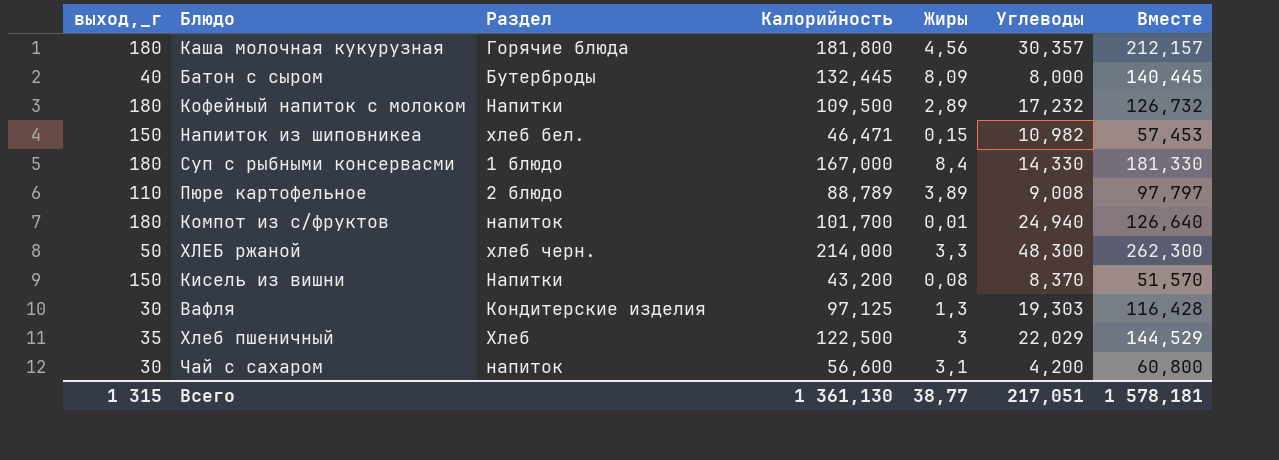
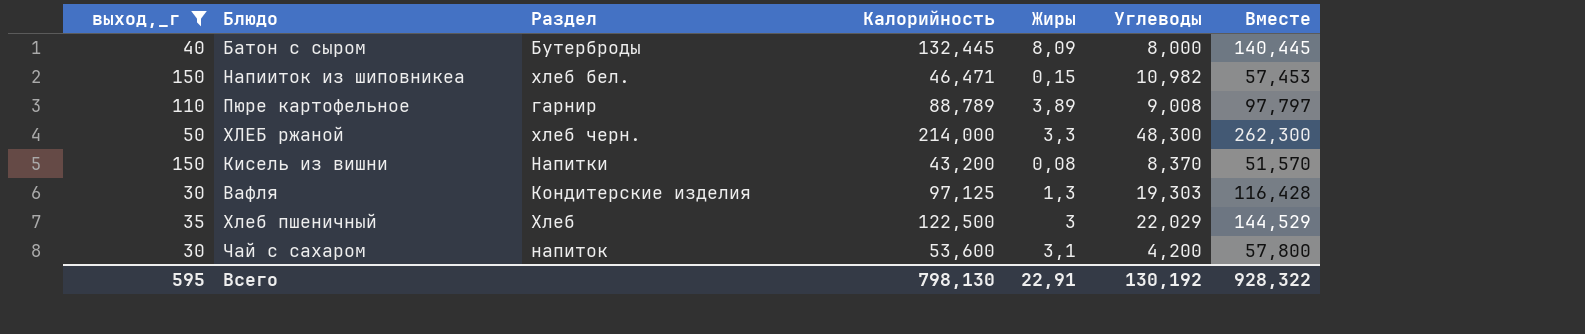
filter: none -> выход,_г != 180
Пюре картофельное | Раздел: 2 блюдо -> гарнир
Чай с сахаром | Калорийность: 56,600 -> 53,600
Чай с сахаром | Вместе: 60,800 -> 57,800
Всего | выход,_г: 1 315 -> 595
Всего | Калорийность: 1 361,130 -> 798,130
Всего | Жиры: 38,77 -> 22,91
Всего | Углеводы: 217,051 -> 130,192
Всего | Вместе: 1 578,181 -> 928,322

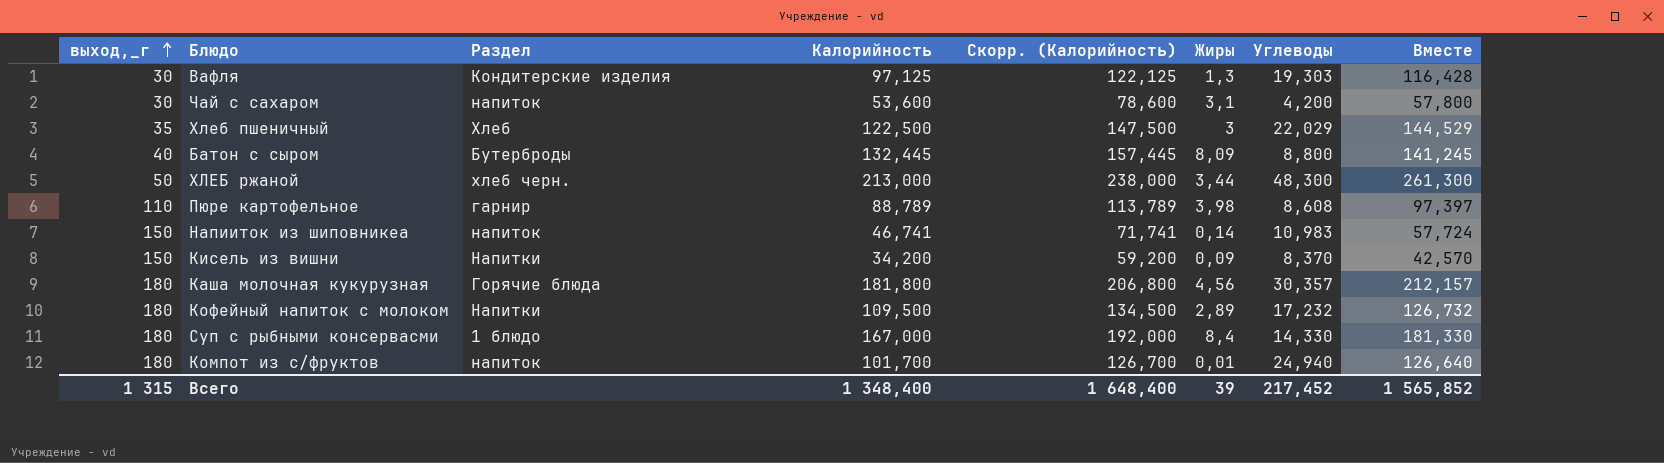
filter: выход,_г != 180 -> none
row order: none -> выход,_г ascending
column Скорр. (Калорийность) | formula: none -> [Калорийность] + 25
Батон с сыром | Углеводы: 8,000 -> 8,800
Батон с сыром | Вместе: 140,445 -> 141,245
ХЛЕБ ржаной | Калорийность: 214,000 -> 213,000
ХЛЕБ ржаной | Жиры: 3,3 -> 3,44
ХЛЕБ ржаной | Вместе: 262,300 -> 261,300
Пюре картофельное | Жиры: 3,89 -> 3,98
Пюре картофельное | Углеводы: 9,008 -> 8,608
Пюре картофельное | Вместе: 97,797 -> 97,397
Напииток из шиповникеа | Раздел: хлеб бел. -> напиток
Напииток из шиповникеа | Калорийность: 46,471 -> 46,741
Напииток из шиповникеа | Жиры: 0,15 -> 0,14
Напииток из шиповникеа | Углеводы: 10,982 -> 10,983
Напииток из шиповникеа | Вместе: 57,453 -> 57,724
Кисель из вишни | Калорийность: 43,200 -> 34,200
Кисель из вишни | Жиры: 0,08 -> 0,09
Кисель из вишни | Вместе: 51,570 -> 42,570
Всего | выход,_г: 595 -> 1 315
Всего | Калорийность: 798,130 -> 1 348,400
Всего | Жиры: 22,91 -> 39
Всего | Углеводы: 130,192 -> 217,452
Всего | Вместе: 928,322 -> 1 565,852

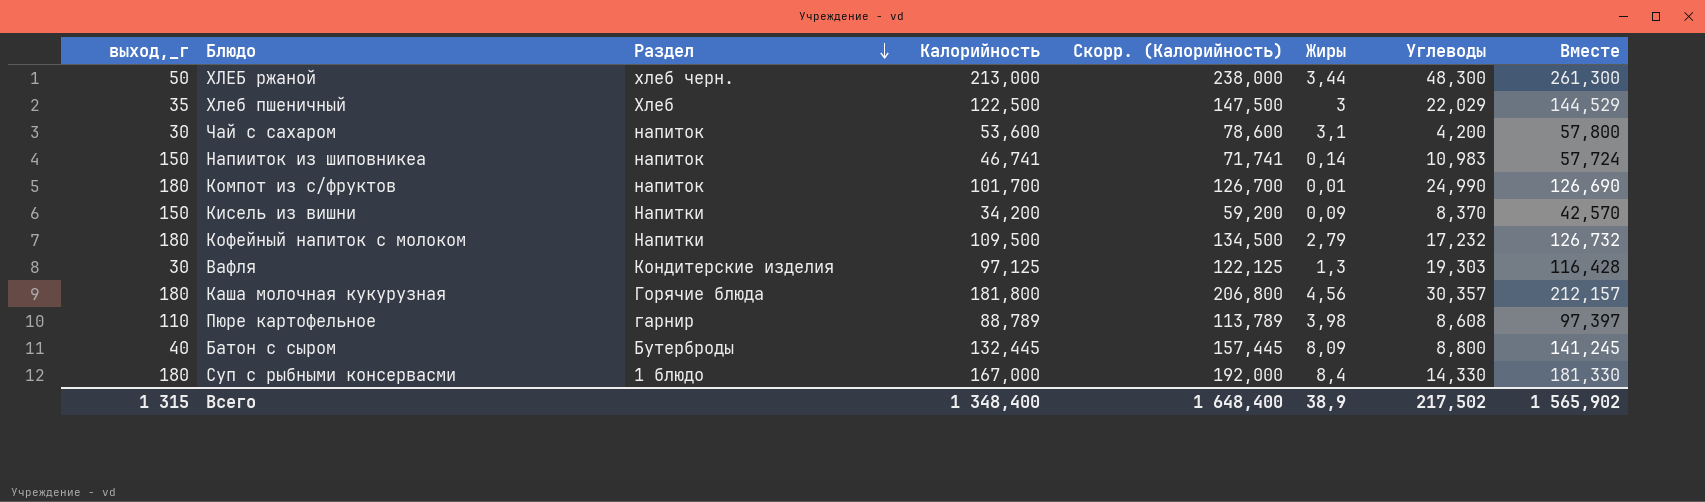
row order: выход,_г ascending -> Раздел descending
Компот из с/фруктов | Углеводы: 24,940 -> 24,990
Компот из с/фруктов | Вместе: 126,640 -> 126,690
Кофейный напиток с молоком | Жиры: 2,89 -> 2,79
Всего | Жиры: 39 -> 38,9
Всего | Углеводы: 217,452 -> 217,502
Всего | Вместе: 1 565,852 -> 1 565,902

